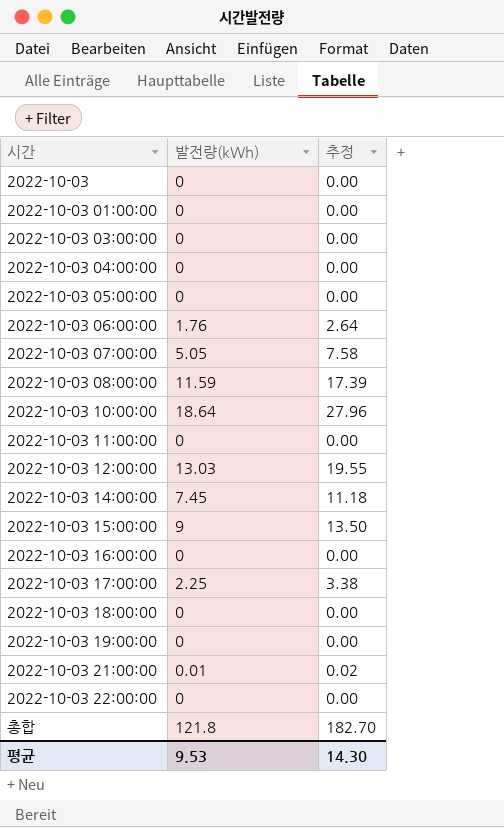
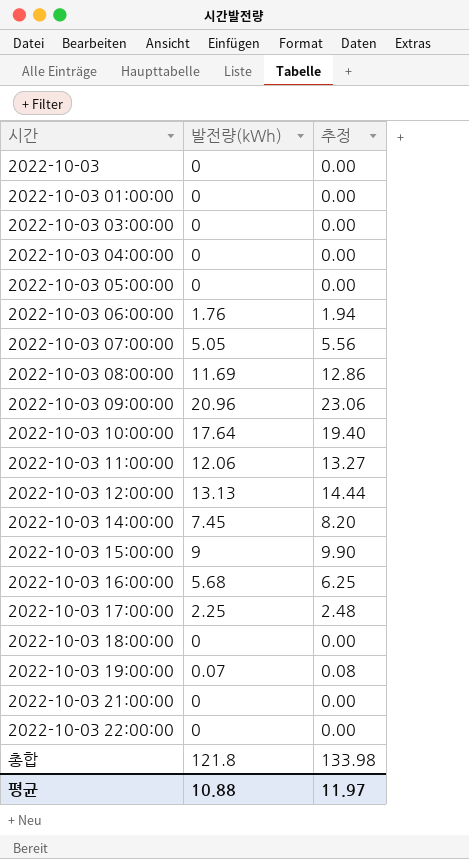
column 추정 | formula: [발전량(kWh)] * 1.5 -> [발전량(kWh)] * 1.1
2022-10-03 08:00:00 | 발전량(kWh): 11.59 -> 11.69
row 2022-10-03 09:00:00: none -> 20.96 | 23.06
2022-10-03 10:00:00 | 발전량(kWh): 18.64 -> 17.64
2022-10-03 11:00:00 | 발전량(kWh): 0 -> 12.06
2022-10-03 12:00:00 | 발전량(kWh): 13.03 -> 13.13
2022-10-03 16:00:00 | 발전량(kWh): 0 -> 5.68
2022-10-03 19:00:00 | 발전량(kWh): 0 -> 0.07
2022-10-03 21:00:00 | 발전량(kWh): 0.01 -> 0
평균 | 발전량(kWh): 9.53 -> 10.88
평균 | 추정: 14.30 -> 11.97

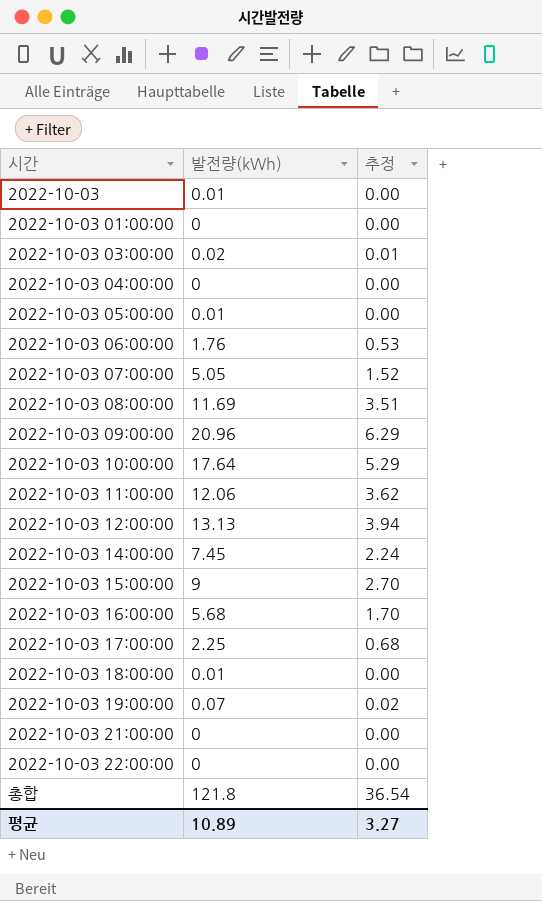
column 추정 | formula: [발전량(kWh)] * 1.1 -> [발전량(kWh)] * 0.3
2022-10-03 | 발전량(kWh): 0 -> 0.01
2022-10-03 03:00:00 | 발전량(kWh): 0 -> 0.02
2022-10-03 05:00:00 | 발전량(kWh): 0 -> 0.01
2022-10-03 18:00:00 | 발전량(kWh): 0 -> 0.01
평균 | 발전량(kWh): 10.88 -> 10.89
평균 | 추정: 11.97 -> 3.27

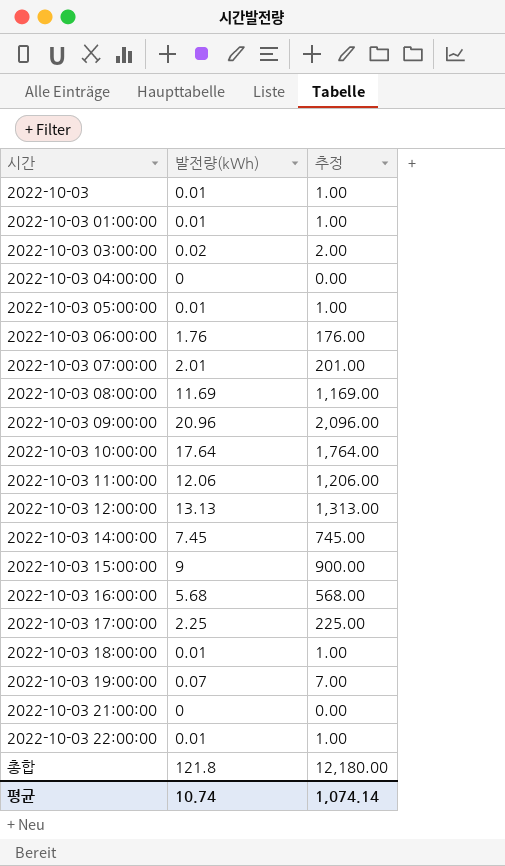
column 추정 | formula: [발전량(kWh)] * 0.3 -> [발전량(kWh)] * 100
2022-10-03 01:00:00 | 발전량(kWh): 0 -> 0.01
2022-10-03 07:00:00 | 발전량(kWh): 5.05 -> 2.01
2022-10-03 22:00:00 | 발전량(kWh): 0 -> 0.01
평균 | 발전량(kWh): 10.89 -> 10.74
평균 | 추정: 3.27 -> 1,074.14

